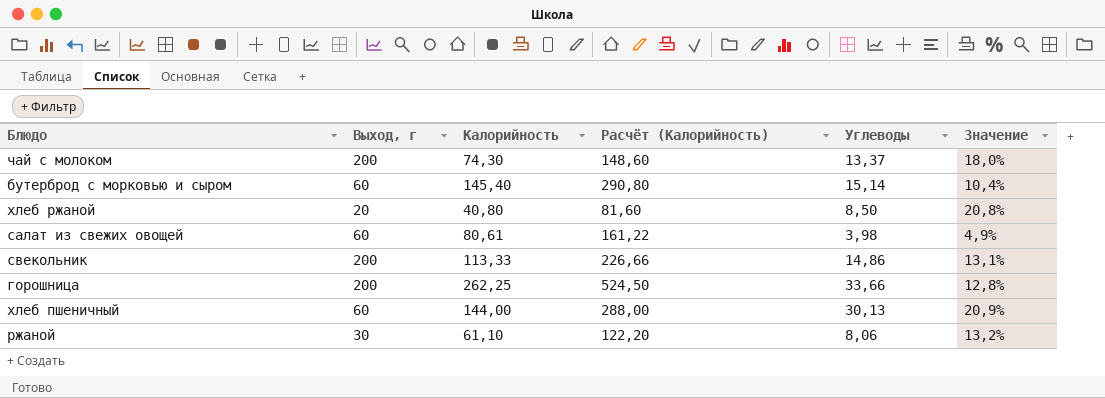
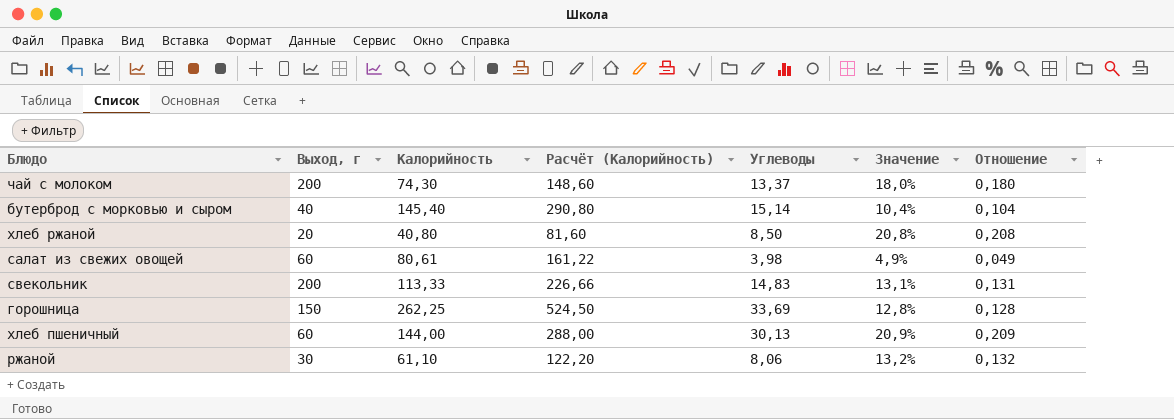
column Отношение | formula: none -> [Углеводы] / [Калорийность]
бутерброд с морковью и сыром | Выход, г: 60 -> 40
свекольник | Углеводы: 14,86 -> 14,83
горошница | Выход, г: 200 -> 150
горошница | Углеводы: 33,66 -> 33,69

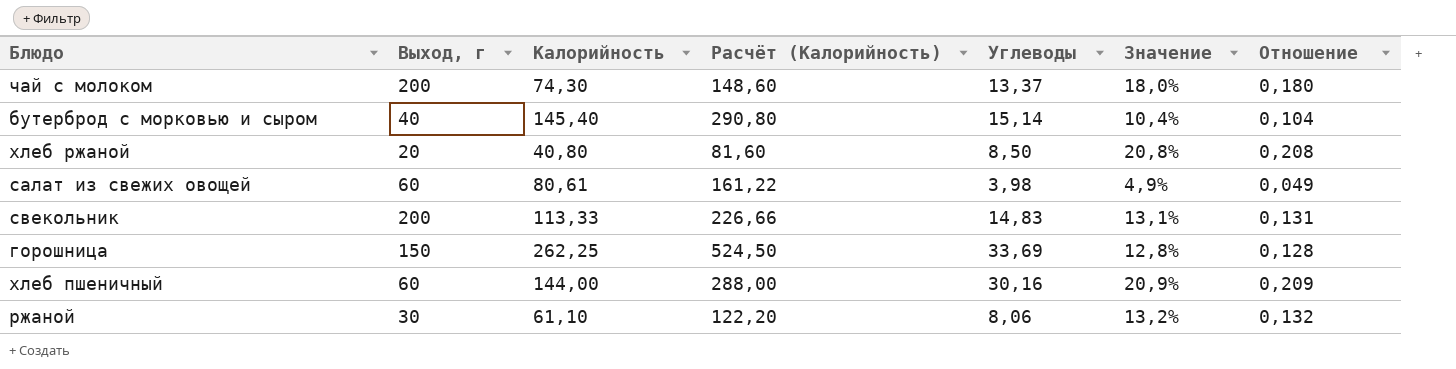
хлеб пшеничный | Углеводы: 30,13 -> 30,16

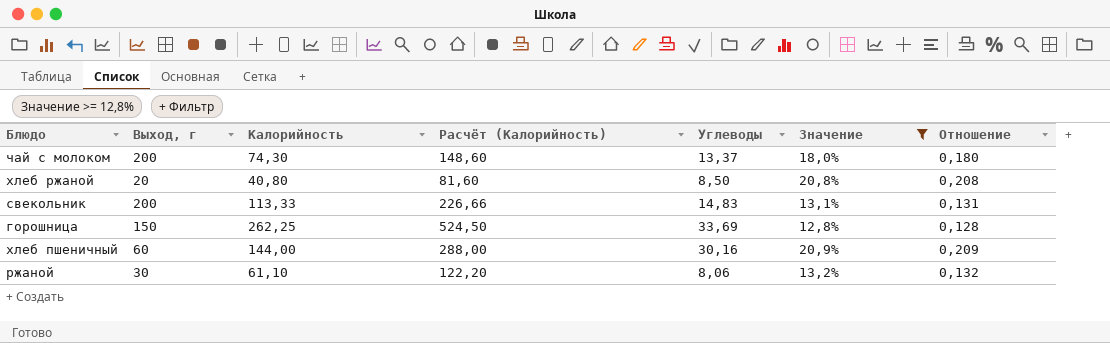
filter: none -> Значение >= 12,8%

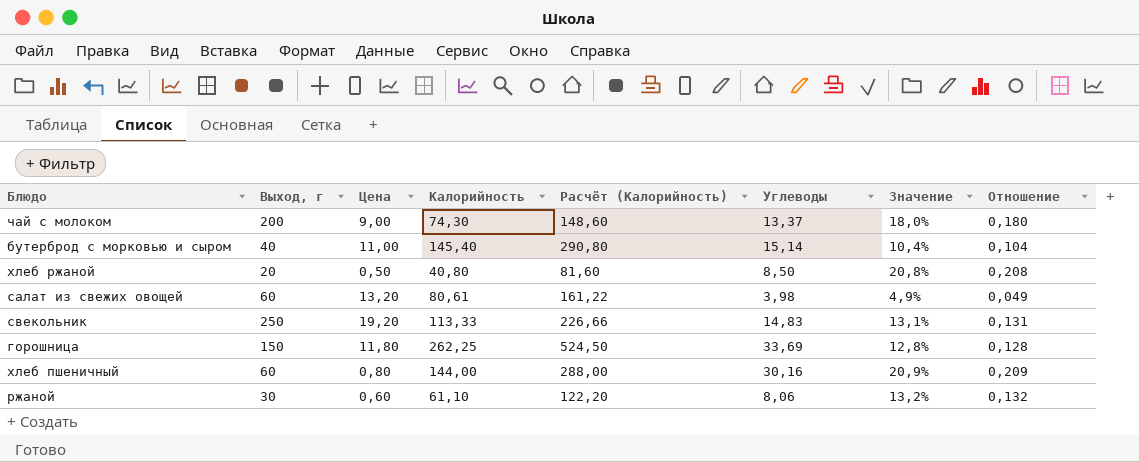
filter: Значение >= 12,8% -> none
column Цена | position: none -> 3
свекольник | Выход, г: 200 -> 250

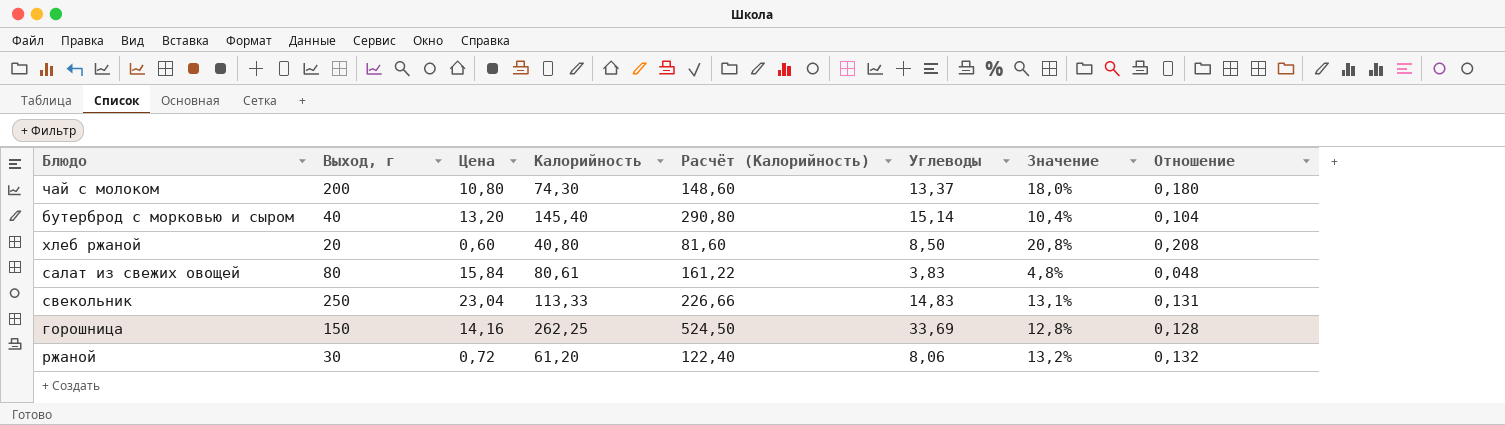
row хлеб пшеничный: 60 | 0,80 | 144,00 | 288,00 | 30,16 | 20,9% | 0,209 -> none
чай с молоком | Цена: 9,00 -> 10,80
бутерброд с морковью и сыром | Цена: 11,00 -> 13,20
хлеб ржаной | Цена: 0,50 -> 0,60
салат из свежих овощей | Выход, г: 60 -> 80
салат из свежих овощей | Цена: 13,20 -> 15,84
салат из свежих овощей | Углеводы: 3,98 -> 3,83
салат из свежих овощей | Значение: 4,9% -> 4,8%
салат из свежих овощей | Отношение: 0,049 -> 0,048
свекольник | Цена: 19,20 -> 23,04
горошница | Цена: 11,80 -> 14,16
ржаной | Цена: 0,60 -> 0,72
ржаной | Калорийность: 61,10 -> 61,20
ржаной | Расчёт (Калорийность): 122,20 -> 122,40

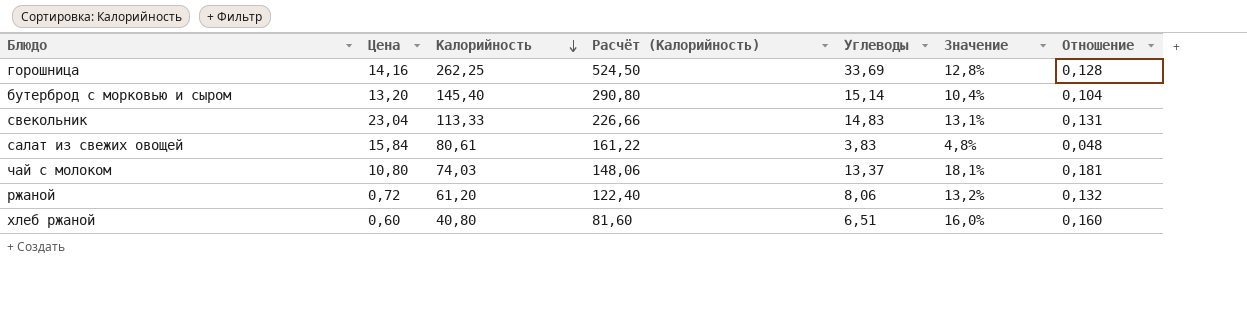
row order: none -> Калорийность descending
column Выход, г | position: 2 -> none
чай с молоком | Калорийность: 74,30 -> 74,03
чай с молоком | Расчёт (Калорийность): 148,60 -> 148,06
чай с молоком | Значение: 18,0% -> 18,1%
чай с молоком | Отношение: 0,180 -> 0,181
хлеб ржаной | Углеводы: 8,50 -> 6,51
хлеб ржаной | Значение: 20,8% -> 16,0%
хлеб ржаной | Отношение: 0,208 -> 0,160

